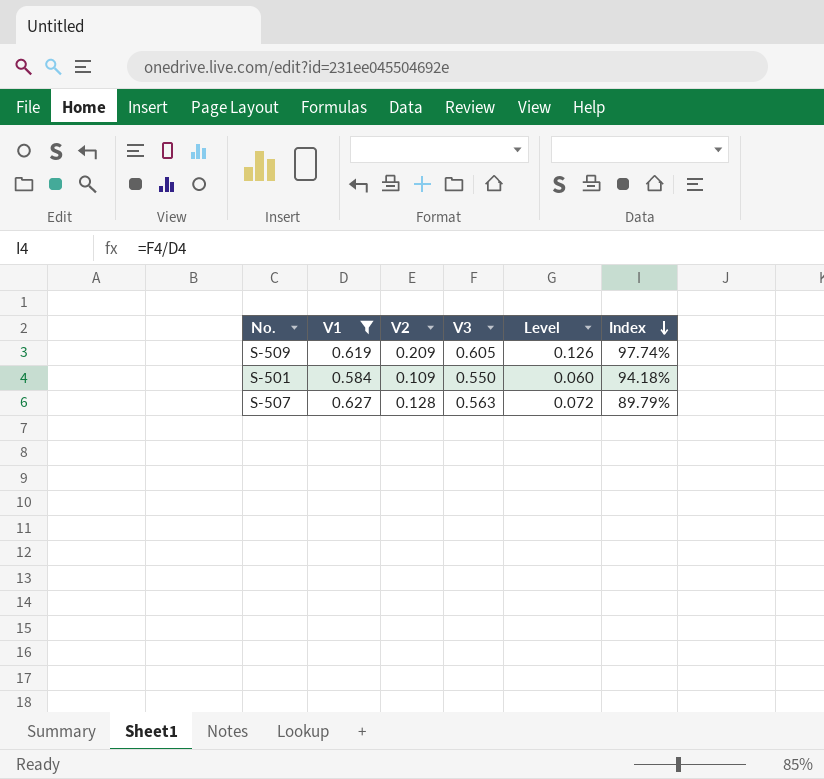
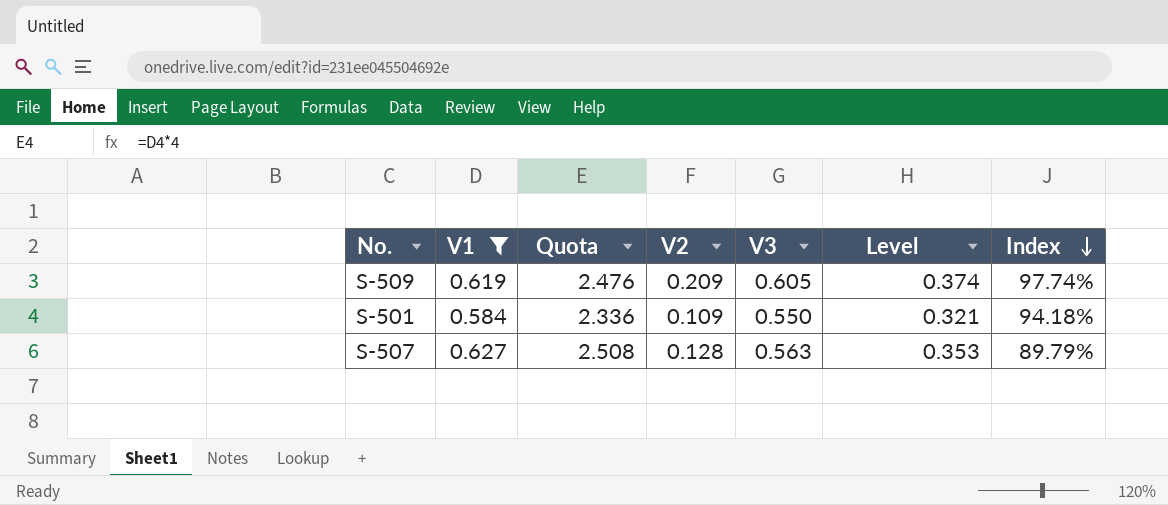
column Quota | formula: none -> [V1] * 4
column Level | formula: [V2] * [V3] -> [V1] * [V3]

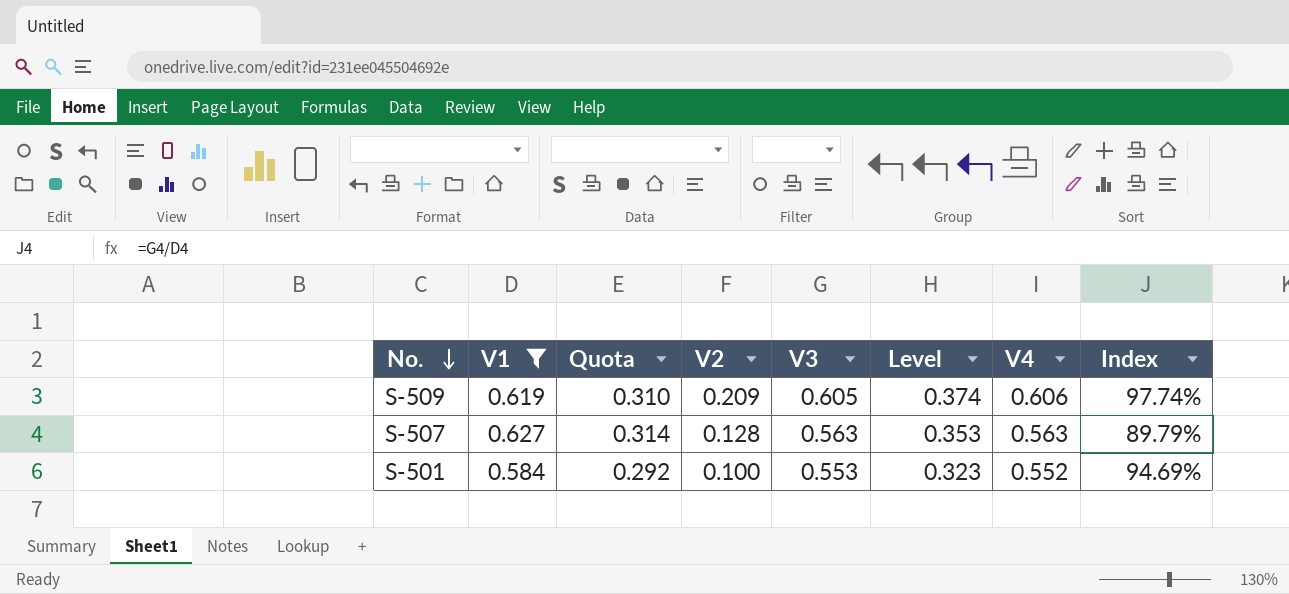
row order: Index descending -> No. descending
column Quota | formula: [V1] * 4 -> [V1] * 0.5
column V4 | position: none -> 7
S-501 | V2: 0.109 -> 0.100
S-501 | V3: 0.550 -> 0.553
S-501 | Level: 0.321 -> 0.323
S-501 | Index: 94.18% -> 94.69%

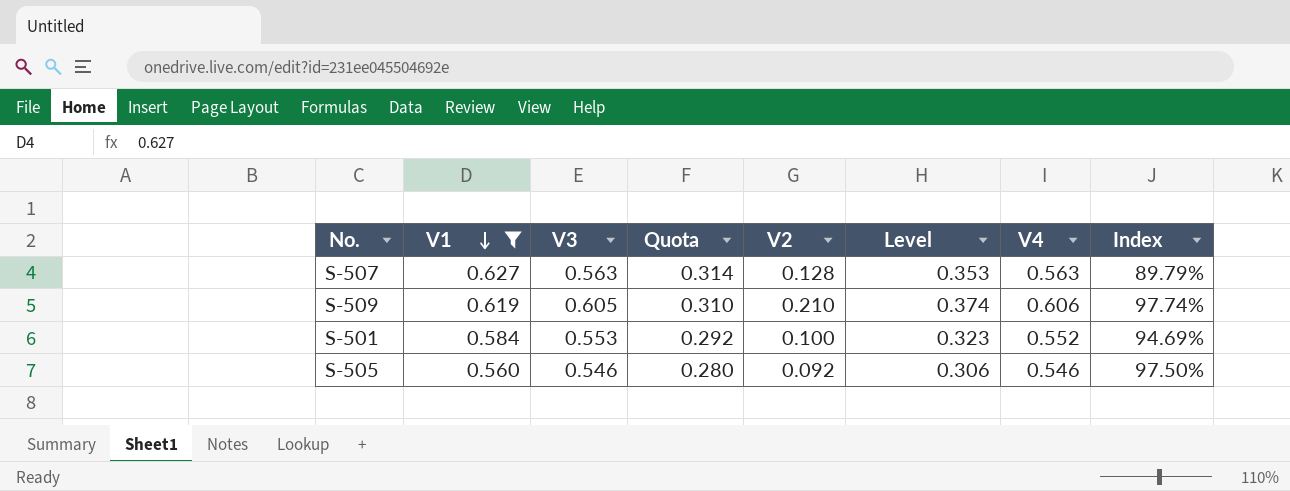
row order: No. descending -> V1 descending
column V3 | position: 5 -> 3
S-509 | V2: 0.209 -> 0.210
row S-505: none -> 0.560 | 0.546 | 0.280 | 0.092 | 0.306 | 0.546 | 97.50%

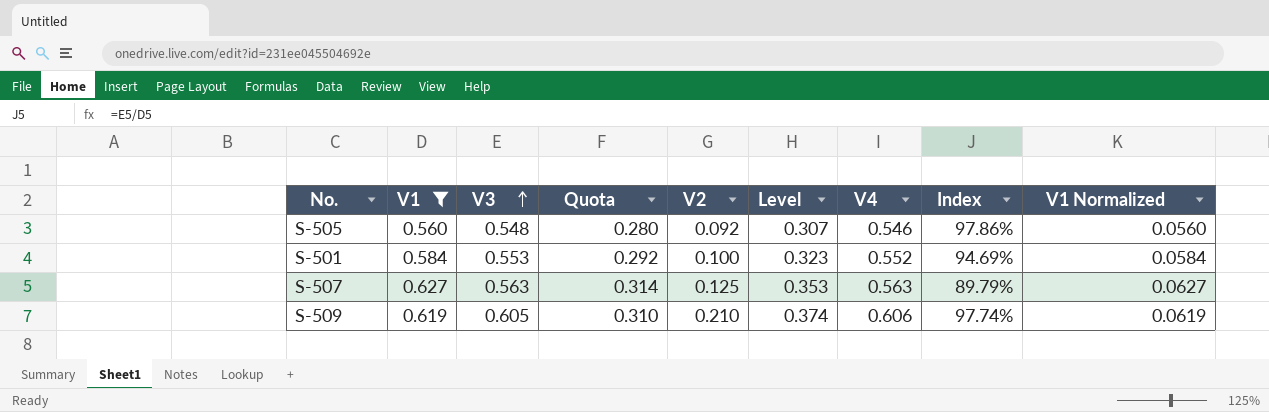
row order: V1 descending -> V3 ascending
column V1 Normalized | formula: none -> [V1] * 0.1
S-505 | V3: 0.546 -> 0.548
S-505 | Level: 0.306 -> 0.307
S-505 | Index: 97.50% -> 97.86%
S-507 | V2: 0.128 -> 0.125

